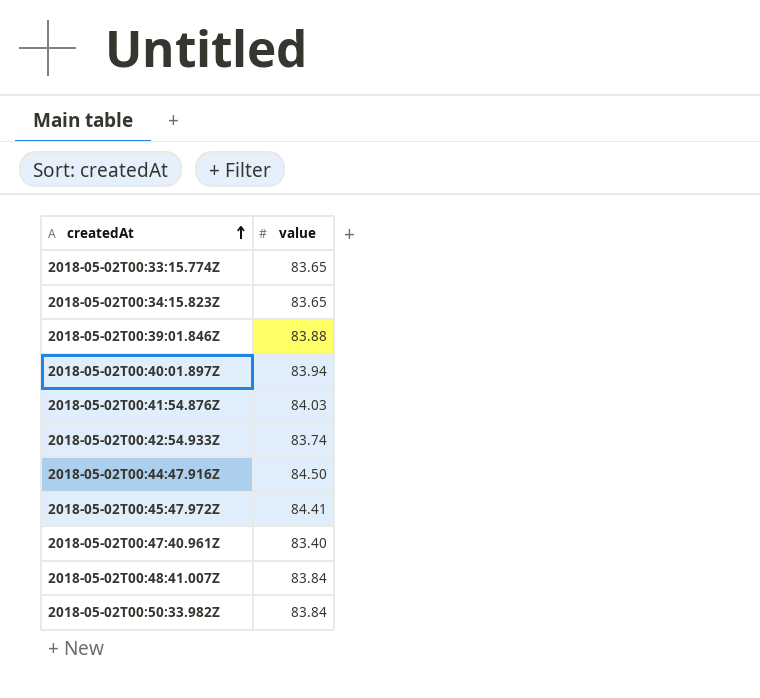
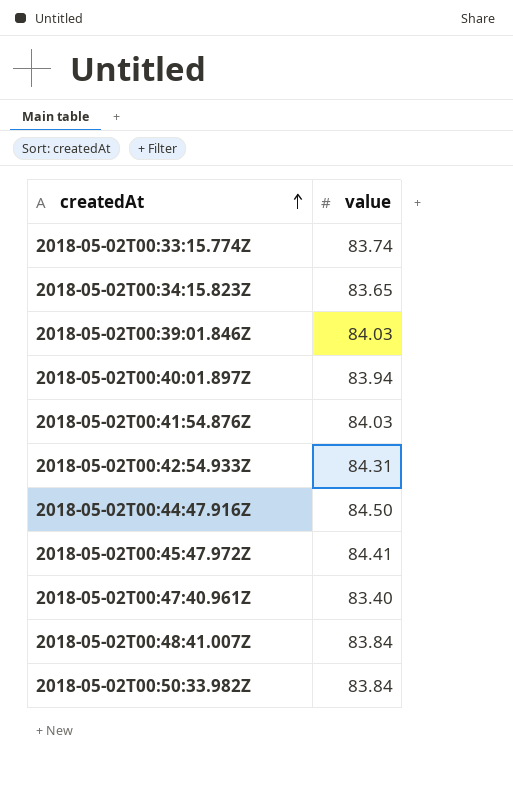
2018-05-02T00:33:15.774Z | value: 83.65 -> 83.74
2018-05-02T00:39:01.846Z | value: 83.88 -> 84.03
2018-05-02T00:42:54.933Z | value: 83.74 -> 84.31

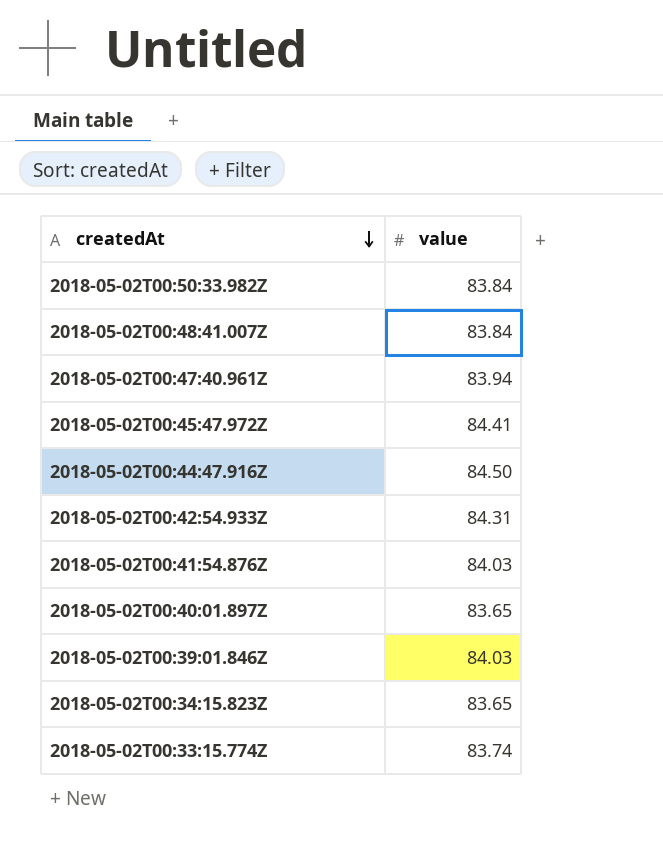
row order: createdAt ascending -> createdAt descending
2018-05-02T00:47:40.961Z | value: 83.40 -> 83.94
2018-05-02T00:40:01.897Z | value: 83.94 -> 83.65

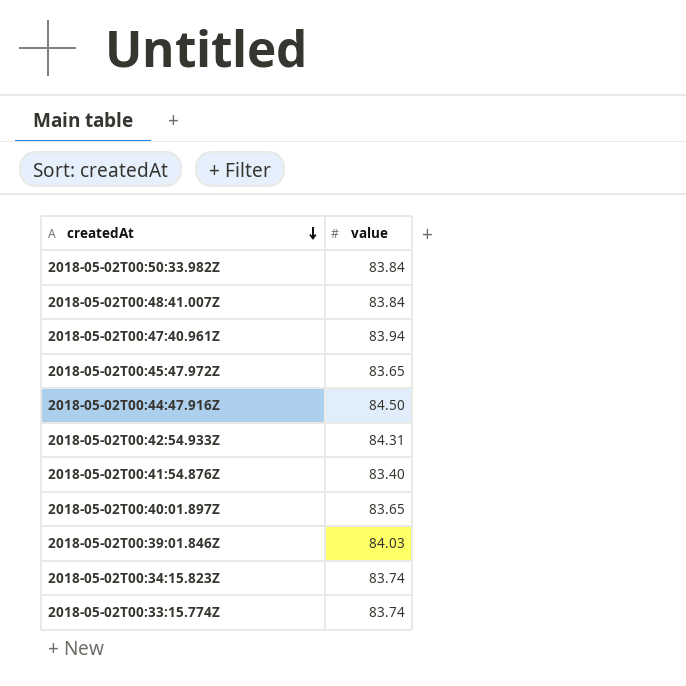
2018-05-02T00:45:47.972Z | value: 84.41 -> 83.65
2018-05-02T00:41:54.876Z | value: 84.03 -> 83.40
2018-05-02T00:34:15.823Z | value: 83.65 -> 83.74

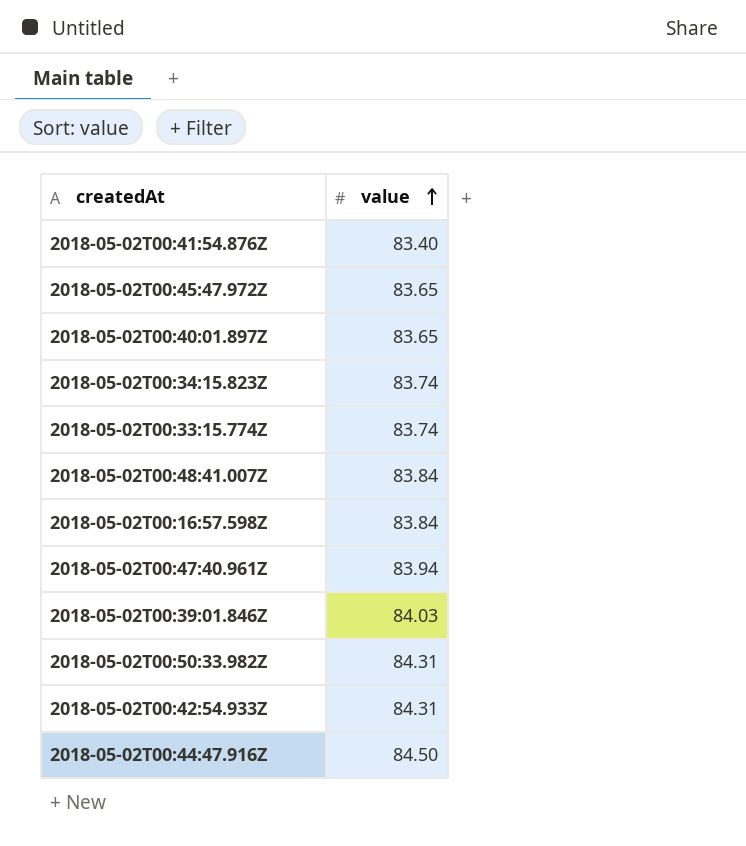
row order: createdAt descending -> value ascending
row 2018-05-02T00:16:57.598Z: none -> 83.84
2018-05-02T00:50:33.982Z | value: 83.84 -> 84.31

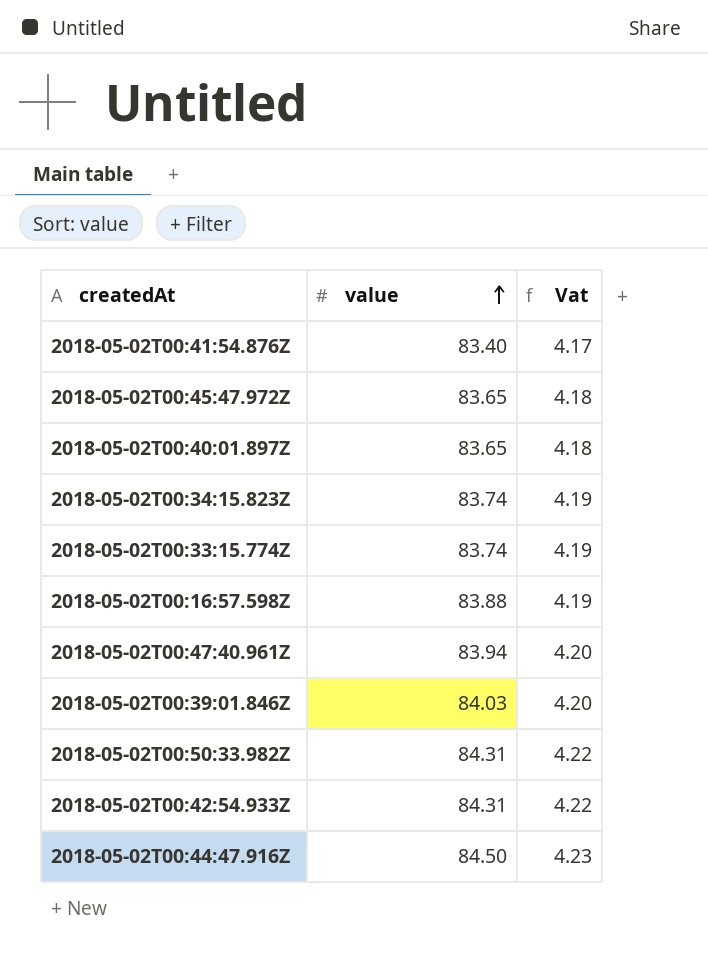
column Vat | formula: none -> [value] * 0.05
row 2018-05-02T00:48:41.007Z: 83.84 -> none
2018-05-02T00:16:57.598Z | value: 83.84 -> 83.88

